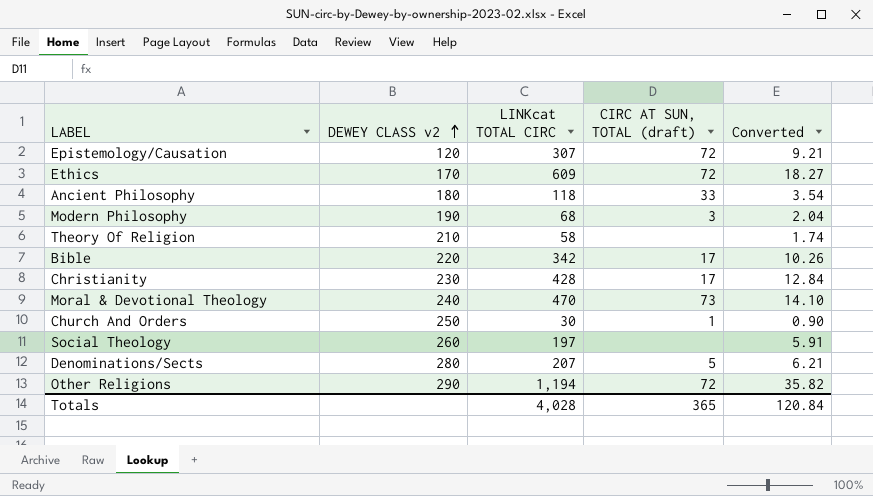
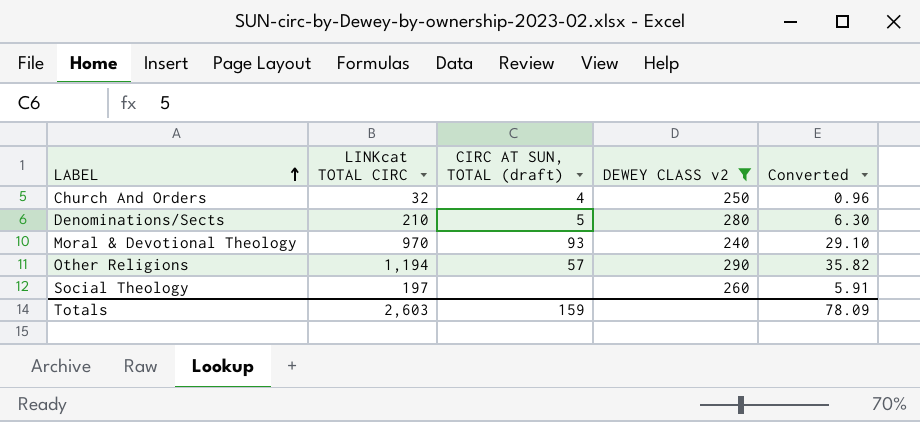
filter: none -> DEWEY CLASS v2 >= 240
row order: DEWEY CLASS v2 ascending -> LABEL ascending
column DEWEY CLASS v2 | position: 2 -> 4
Church And Orders | LINKcat TOTAL CIRC: 30 -> 32
Church And Orders | CIRC AT SUN, TOTAL (draft): 1 -> 4
Church And Orders | Converted: 0.90 -> 0.96
Denominations/Sects | LINKcat TOTAL CIRC: 207 -> 210
Denominations/Sects | Converted: 6.21 -> 6.30
Moral & Devotional Theology | LINKcat TOTAL CIRC: 470 -> 970
Moral & Devotional Theology | CIRC AT SUN, TOTAL (draft): 73 -> 93
Moral & Devotional Theology | Converted: 14.10 -> 29.10
Other Religions | CIRC AT SUN, TOTAL (draft): 72 -> 57
Totals | LINKcat TOTAL CIRC: 4,028 -> 2,603
Totals | CIRC AT SUN, TOTAL (draft): 365 -> 159
Totals | Converted: 120.84 -> 78.09

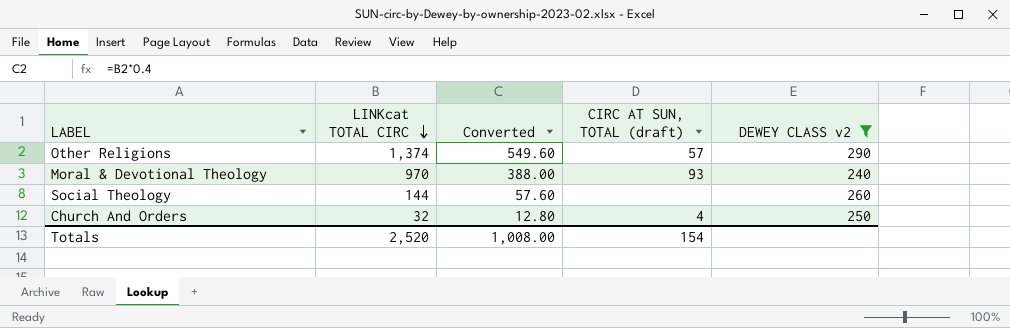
row order: LABEL ascending -> LINKcat TOTAL CIRC descending
column Converted | formula: [LINKcat TOTAL CIRC] * 0.03 -> [LINKcat TOTAL CIRC] * 0.4
column Converted | position: 5 -> 3
row Denominations/Sects: 210 | 5 | 280 | 6.30 -> none
Other Religions | LINKcat TOTAL CIRC: 1,194 -> 1,374
Social Theology | LINKcat TOTAL CIRC: 197 -> 144
Totals | LINKcat TOTAL CIRC: 2,603 -> 2,520
Totals | Converted: 78.09 -> 1,008.00
Totals | CIRC AT SUN, TOTAL (draft): 159 -> 154

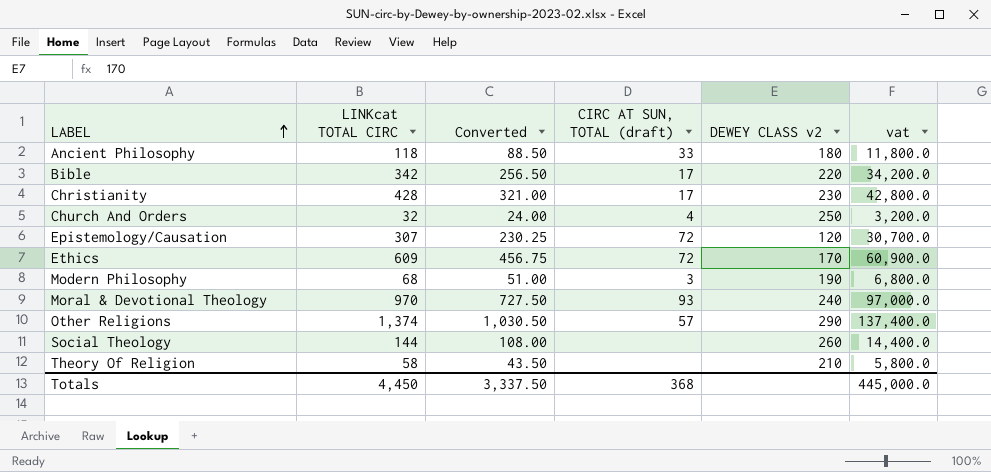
filter: DEWEY CLASS v2 >= 240 -> none
row order: LINKcat TOTAL CIRC descending -> LABEL ascending
column Converted | formula: [LINKcat TOTAL CIRC] * 0.4 -> [LINKcat TOTAL CIRC] * 0.75
column vat | formula: none -> [LINKcat TOTAL CIRC] * 100
Totals | LINKcat TOTAL CIRC: 2,520 -> 4,450
Totals | Converted: 1,008.00 -> 3,337.50
Totals | CIRC AT SUN, TOTAL (draft): 154 -> 368

